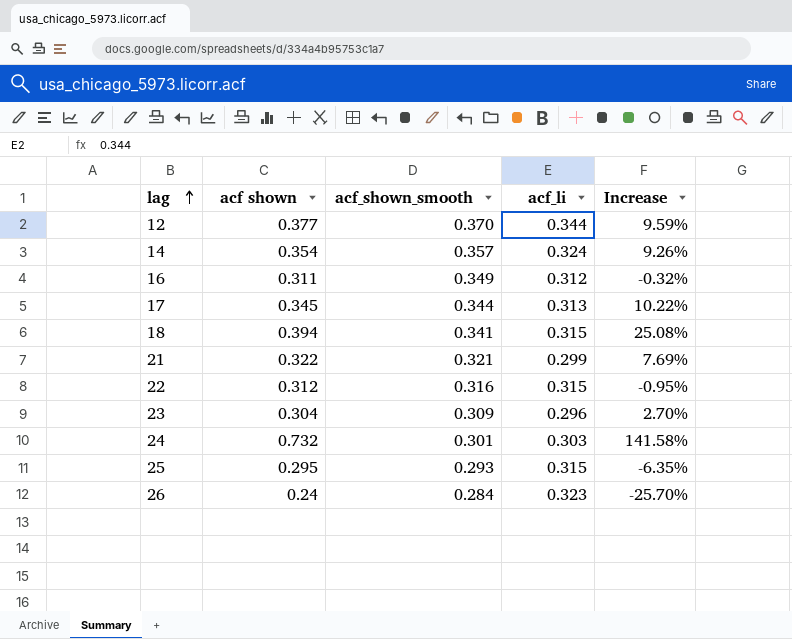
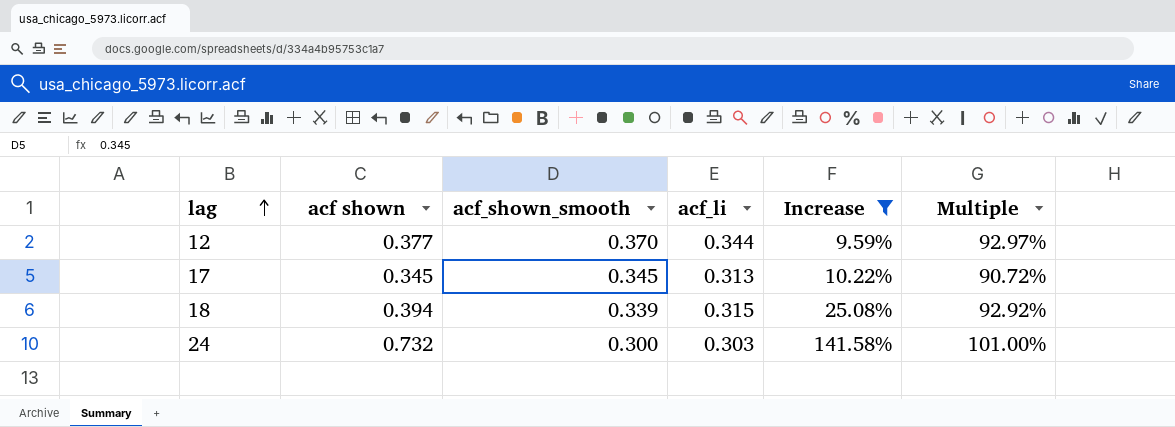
filter: none -> Increase >= 9.59%
column Multiple | formula: none -> [acf_li] / [acf_shown_smooth]
17 | acf_shown_smooth: 0.344 -> 0.345
18 | acf_shown_smooth: 0.341 -> 0.339
24 | acf_shown_smooth: 0.301 -> 0.300

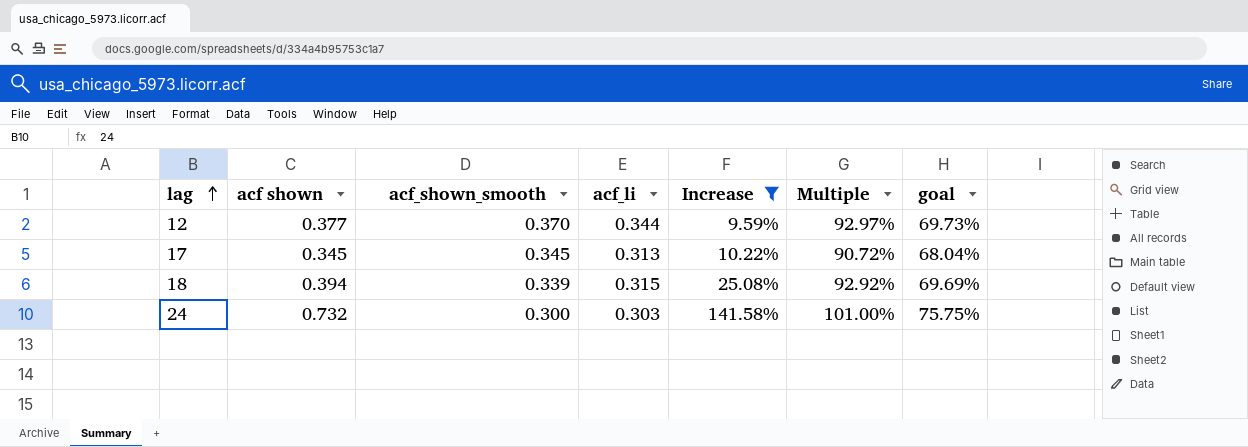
column goal | formula: none -> [Multiple] * 0.75

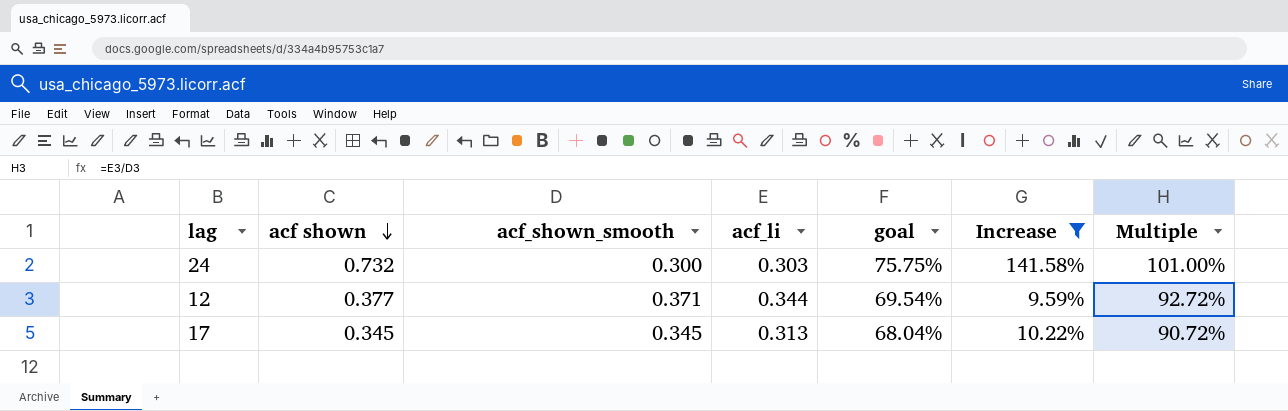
row order: lag ascending -> acf shown descending
column goal | position: 7 -> 5
row 18: 0.394 | 0.339 | 0.315 | 25.08% | 92.92% | 69.69% -> none
12 | acf_shown_smooth: 0.370 -> 0.371
12 | goal: 69.73% -> 69.54%
12 | Multiple: 92.97% -> 92.72%

